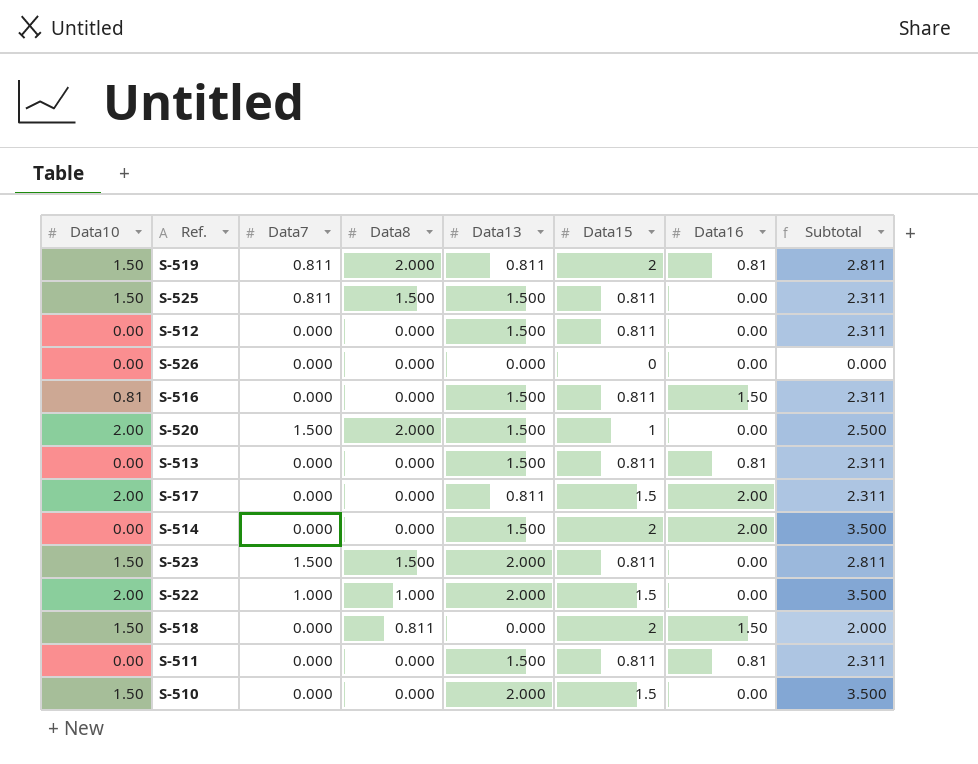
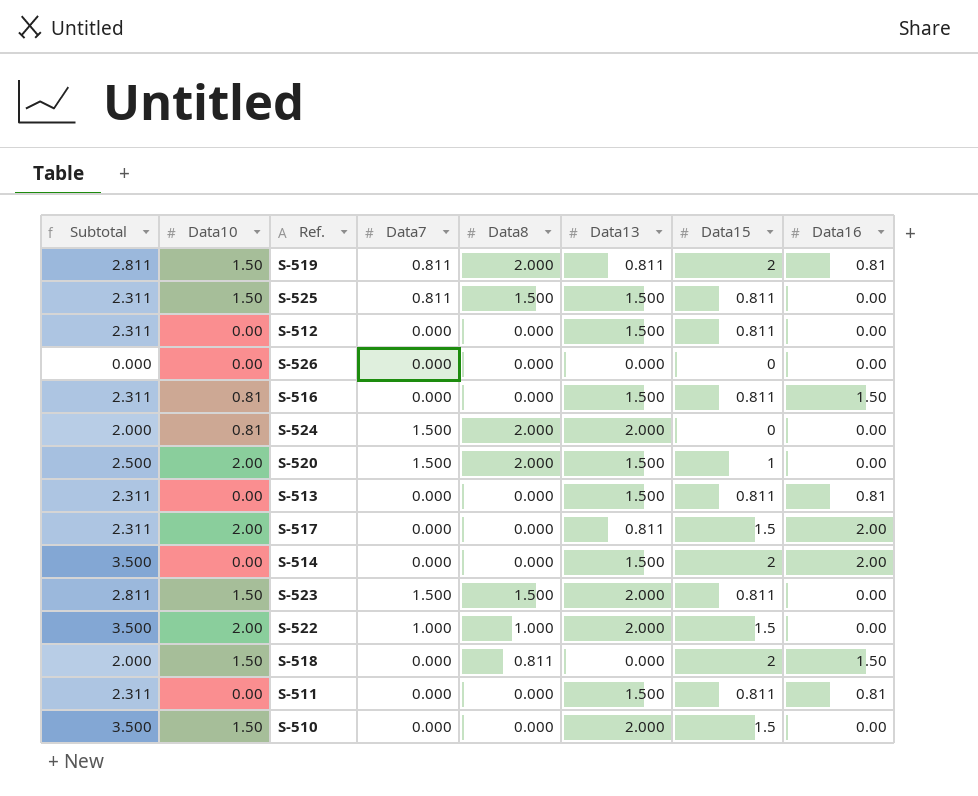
column Subtotal | position: 8 -> 1
row S-524: none -> 2.000 | 0.81 | 1.500 | 2.000 | 2.000 | 0 | 0.00

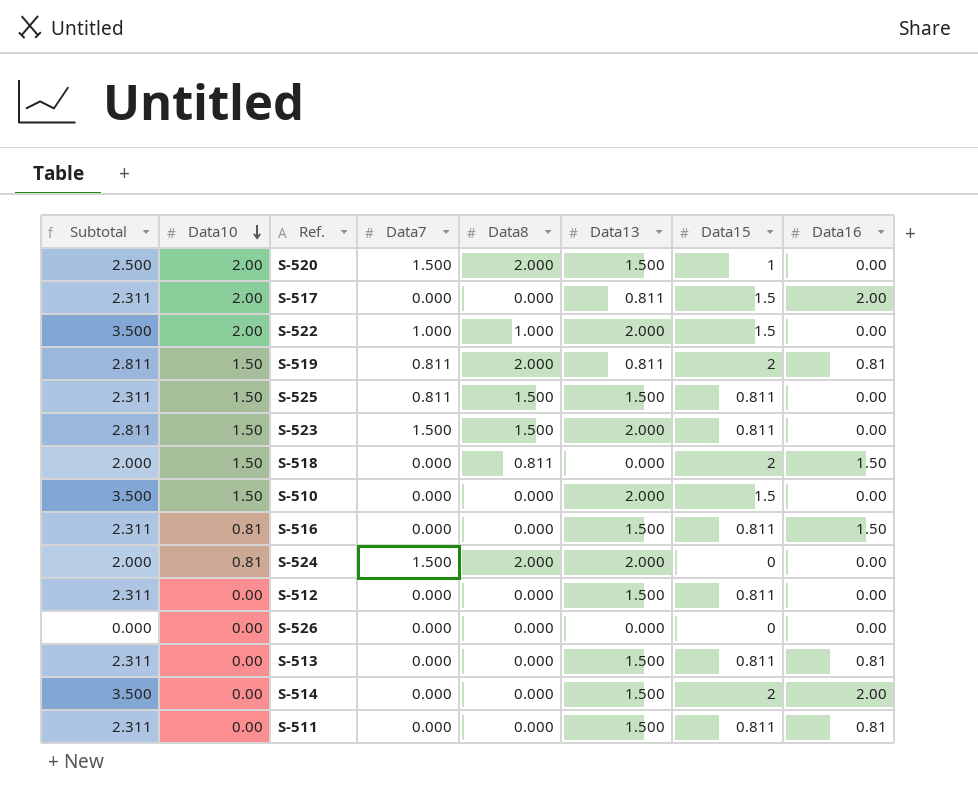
row order: none -> Data10 descending

